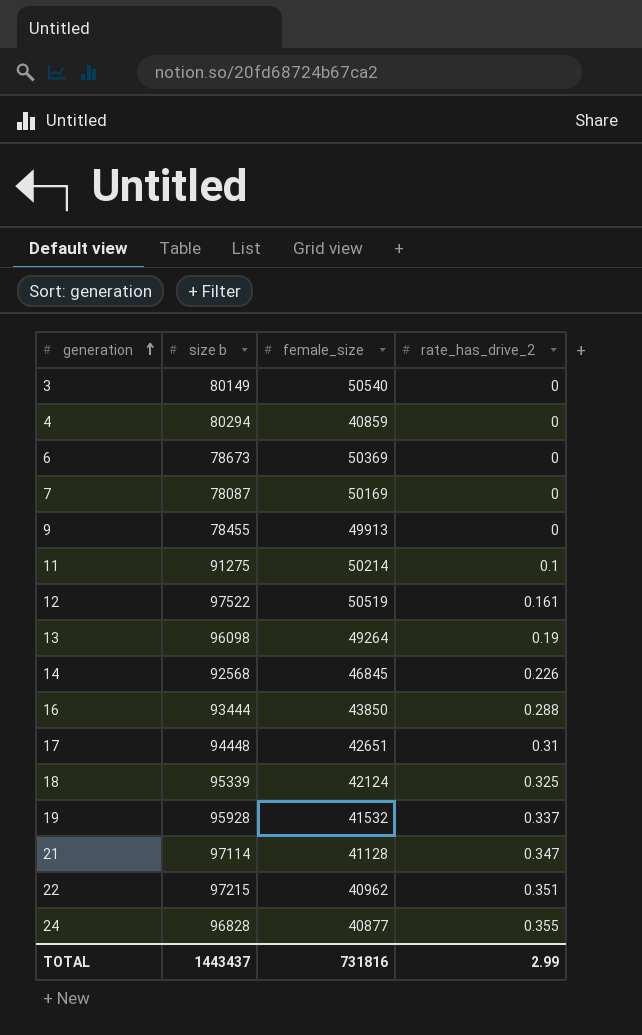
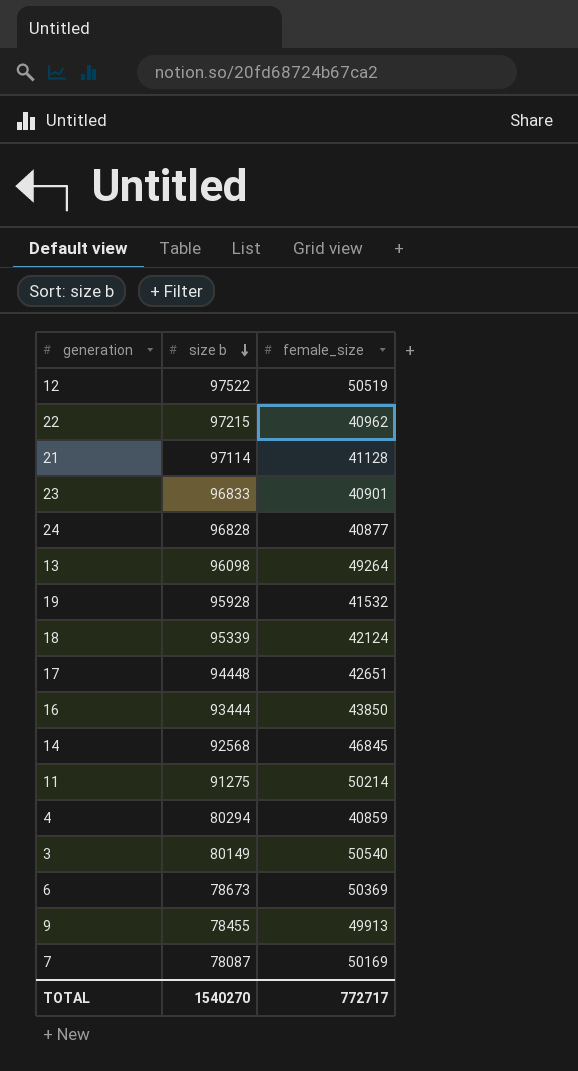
row order: generation ascending -> size b descending
column rate_has_drive_2 | position: 4 -> none
row 23: none -> 96833 | 40901
TOTAL | size b: 1443437 -> 1540270
TOTAL | female_size: 731816 -> 772717

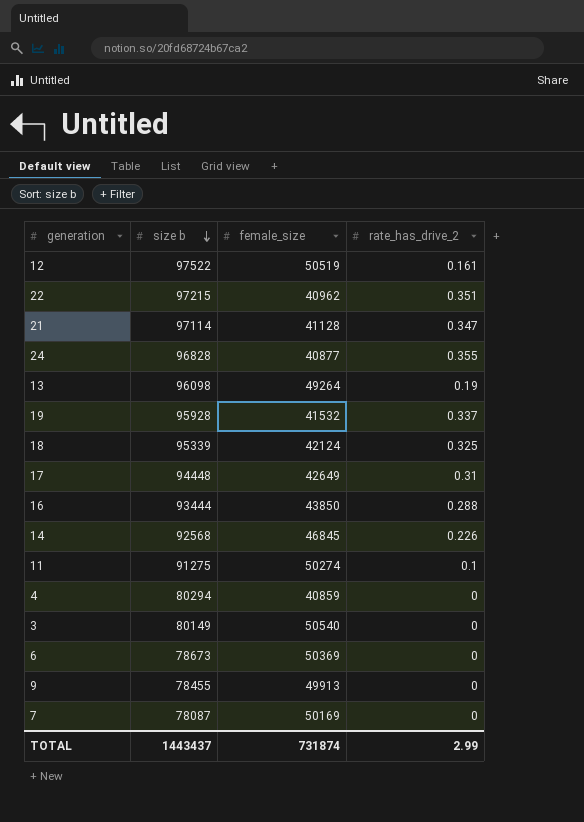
column rate_has_drive_2 | position: none -> 4
row 23: 96833 | 40901 -> none
17 | female_size: 42651 -> 42649
11 | female_size: 50214 -> 50274
TOTAL | size b: 1540270 -> 1443437
TOTAL | female_size: 772717 -> 731874

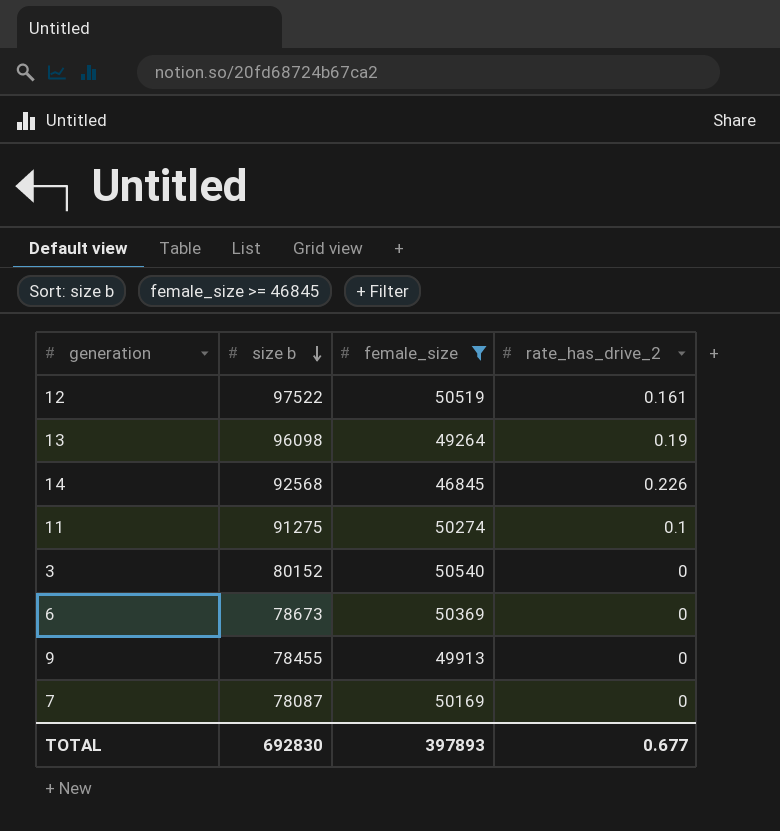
filter: none -> female_size >= 46845
3 | size b: 80149 -> 80152
TOTAL | size b: 1443437 -> 692830
TOTAL | female_size: 731874 -> 397893
TOTAL | rate_has_drive_2: 2.99 -> 0.677

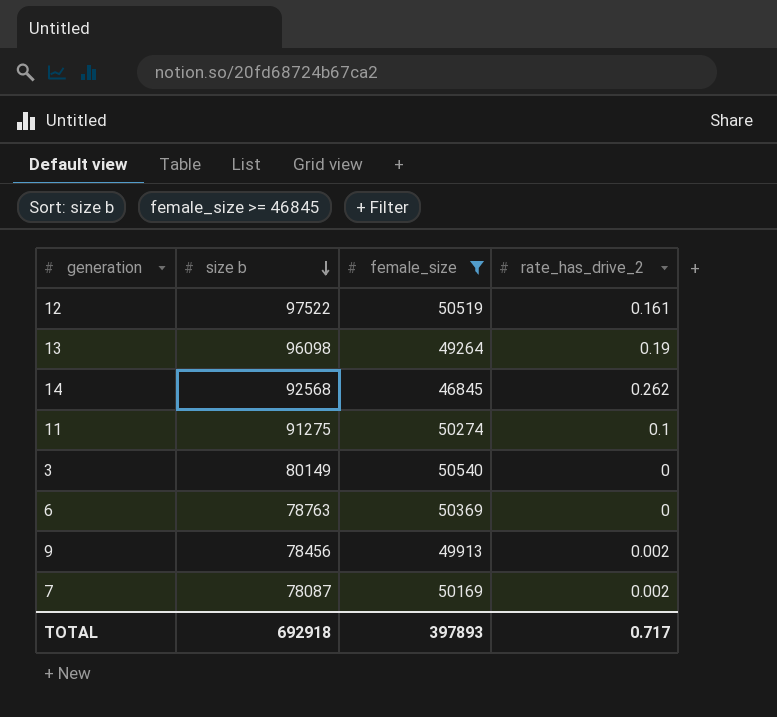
14 | rate_has_drive_2: 0.226 -> 0.262
3 | size b: 80152 -> 80149
6 | size b: 78673 -> 78763
9 | size b: 78455 -> 78456
9 | rate_has_drive_2: 0 -> 0.002
7 | rate_has_drive_2: 0 -> 0.002
TOTAL | size b: 692830 -> 692918
TOTAL | rate_has_drive_2: 0.677 -> 0.717

